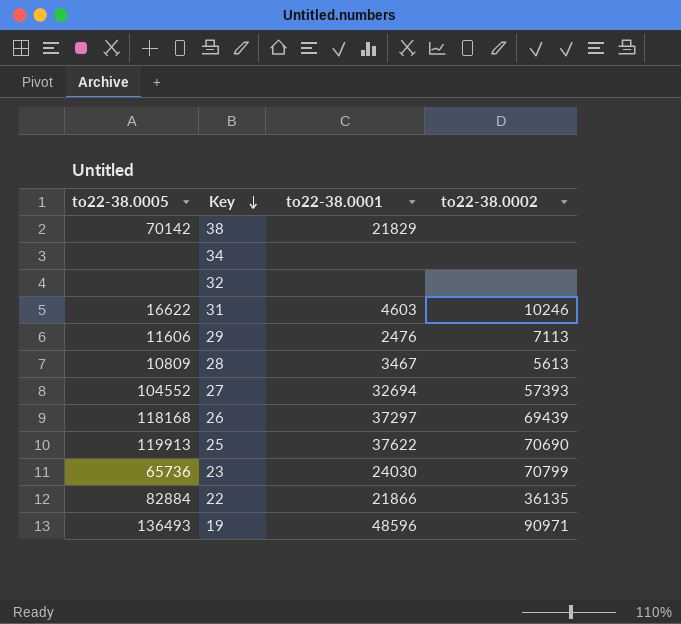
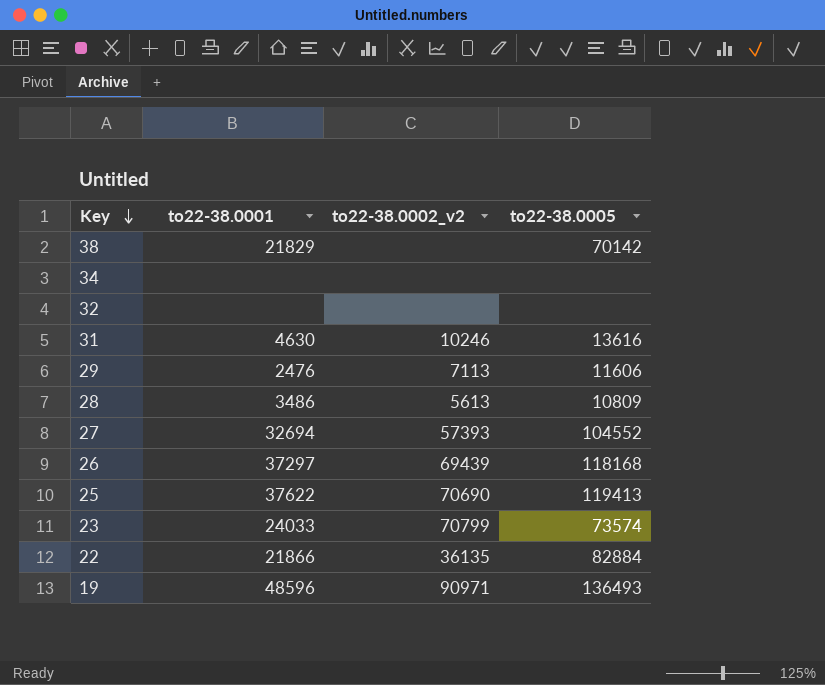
column name: to22-38.0002 -> to22-38.0002_v2
column to22-38.0005 | position: 1 -> 4
31 | to22-38.0001: 4603 -> 4630
31 | to22-38.0005: 16622 -> 13616
28 | to22-38.0001: 3467 -> 3486
25 | to22-38.0005: 119913 -> 119413
23 | to22-38.0001: 24030 -> 24033
23 | to22-38.0005: 65736 -> 73574

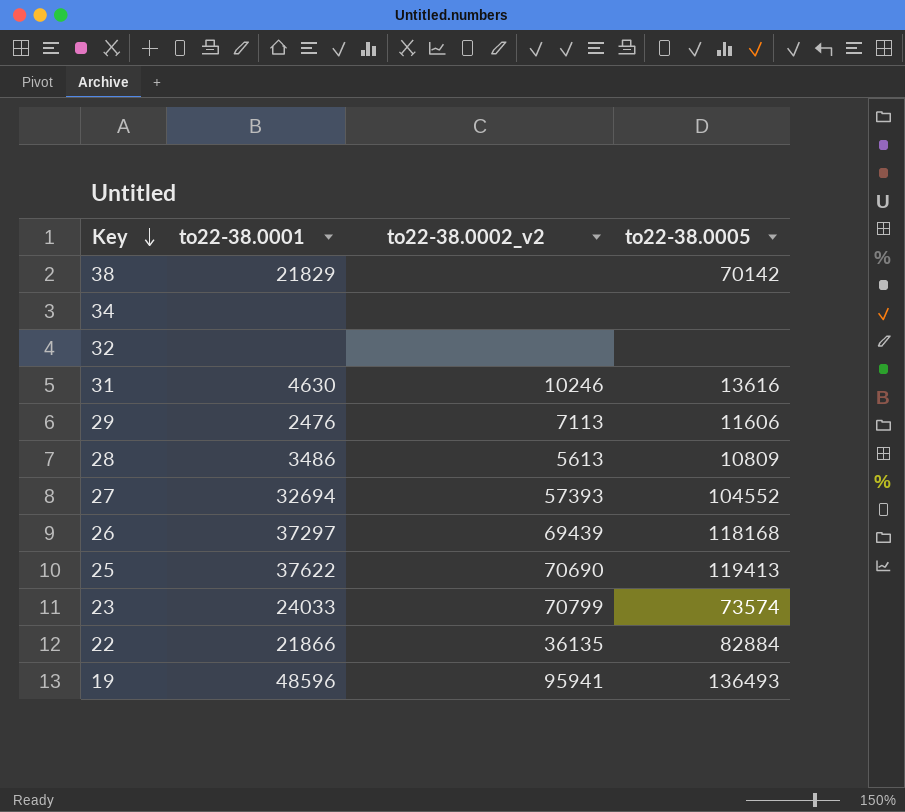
19 | to22-38.0002_v2: 90971 -> 95941

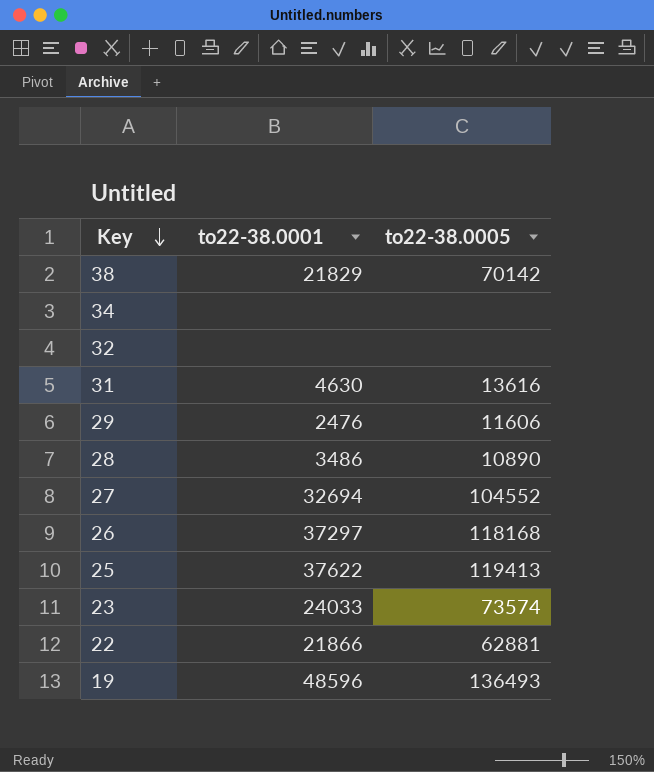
column to22-38.0002_v2 | position: 3 -> none
28 | to22-38.0005: 10809 -> 10890
22 | to22-38.0005: 82884 -> 62881

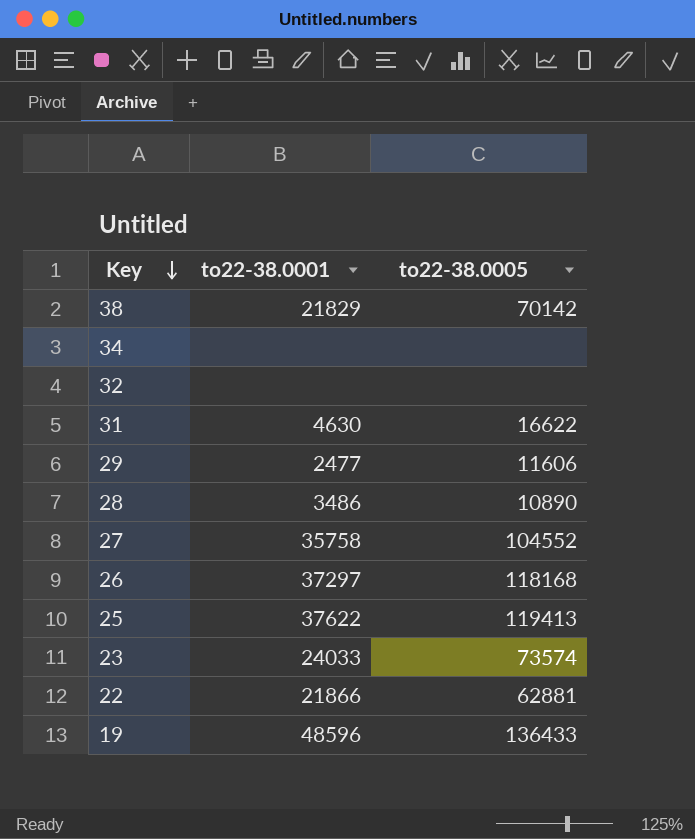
31 | to22-38.0005: 13616 -> 16622
29 | to22-38.0001: 2476 -> 2477
27 | to22-38.0001: 32694 -> 35758
19 | to22-38.0005: 136493 -> 136433

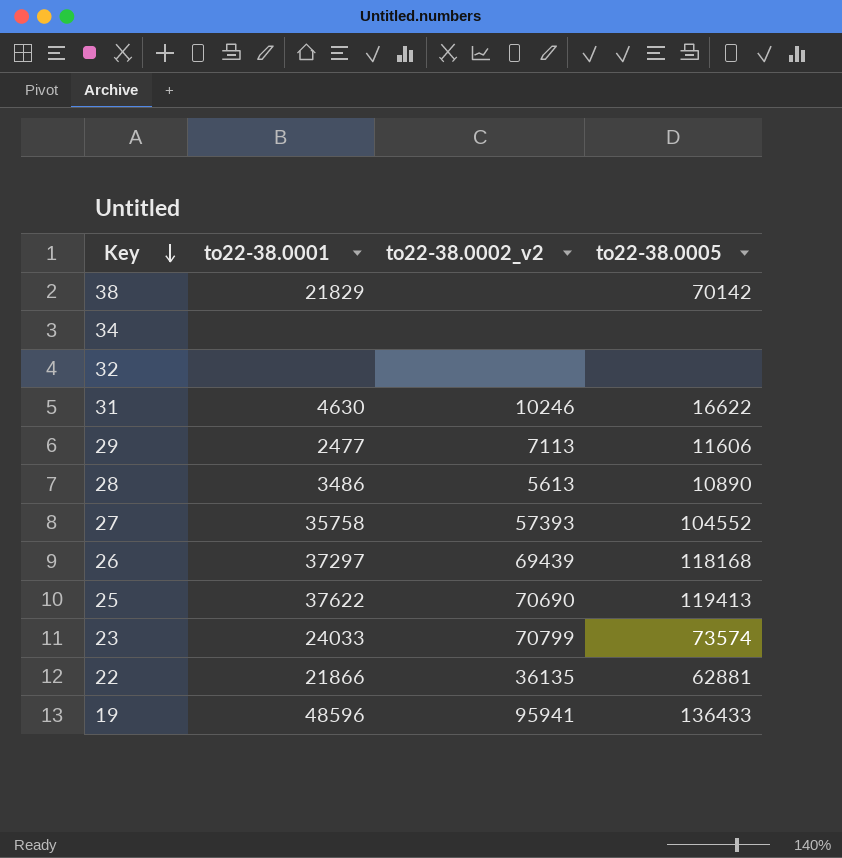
column to22-38.0002_v2 | position: none -> 3

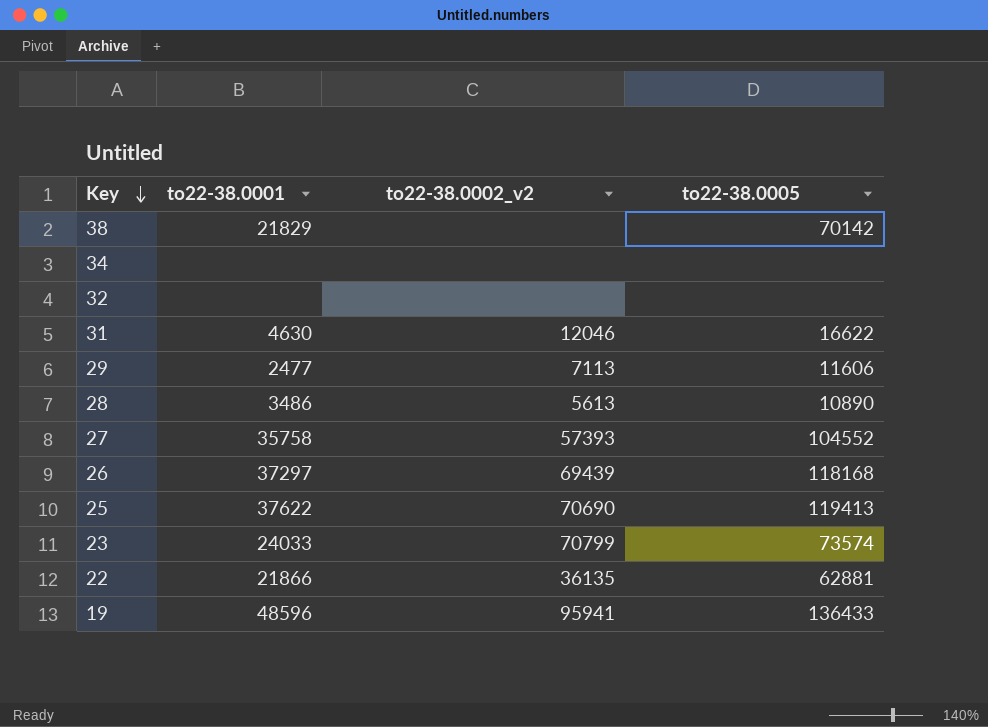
31 | to22-38.0002_v2: 10246 -> 12046

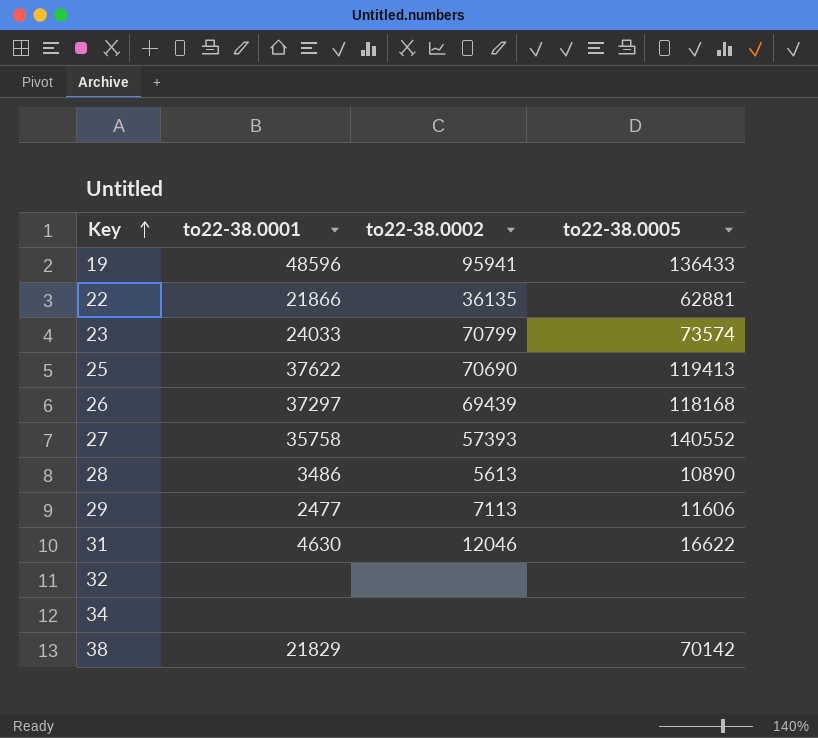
row order: Key descending -> Key ascending
column name: to22-38.0002_v2 -> to22-38.0002
27 | to22-38.0005: 104552 -> 140552

